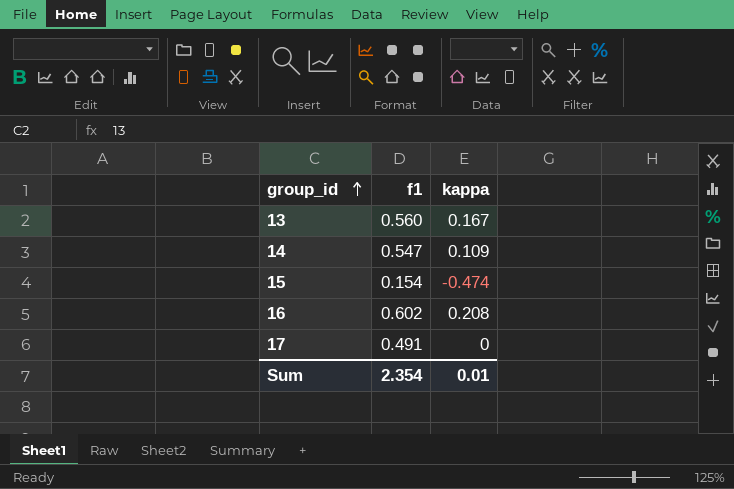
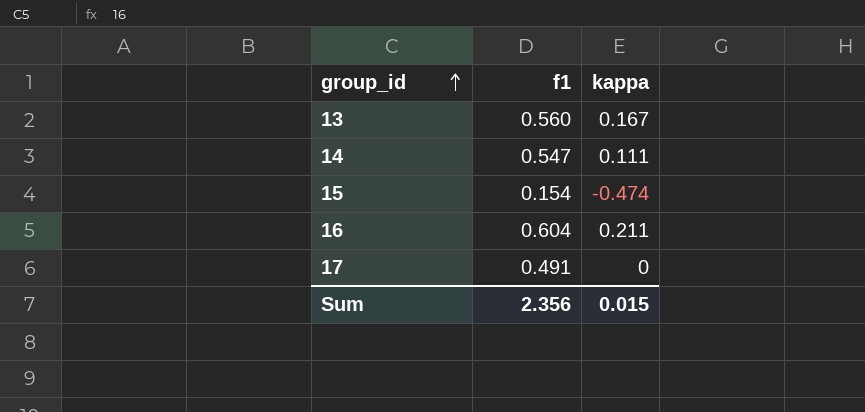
14 | kappa: 0.109 -> 0.111
16 | f1: 0.602 -> 0.604
16 | kappa: 0.208 -> 0.211
Sum | f1: 2.354 -> 2.356
Sum | kappa: 0.01 -> 0.015

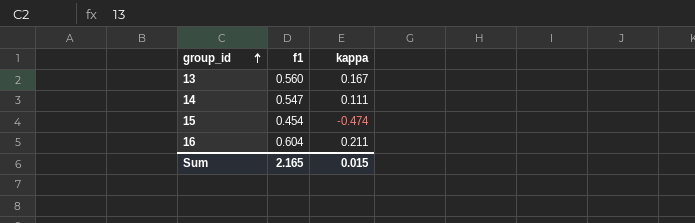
row 17: 0.491 | 0 -> none
15 | f1: 0.154 -> 0.454
Sum | f1: 2.356 -> 2.165

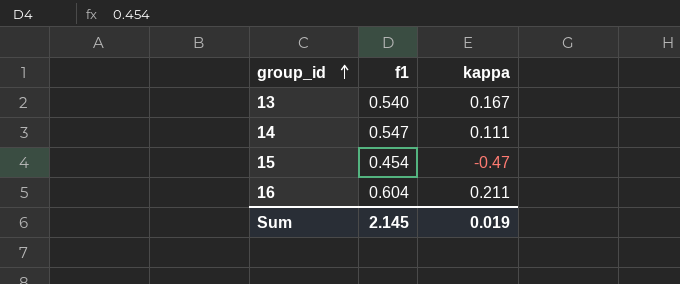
13 | f1: 0.560 -> 0.540
15 | kappa: -0.474 -> -0.47
Sum | f1: 2.165 -> 2.145
Sum | kappa: 0.015 -> 0.019

